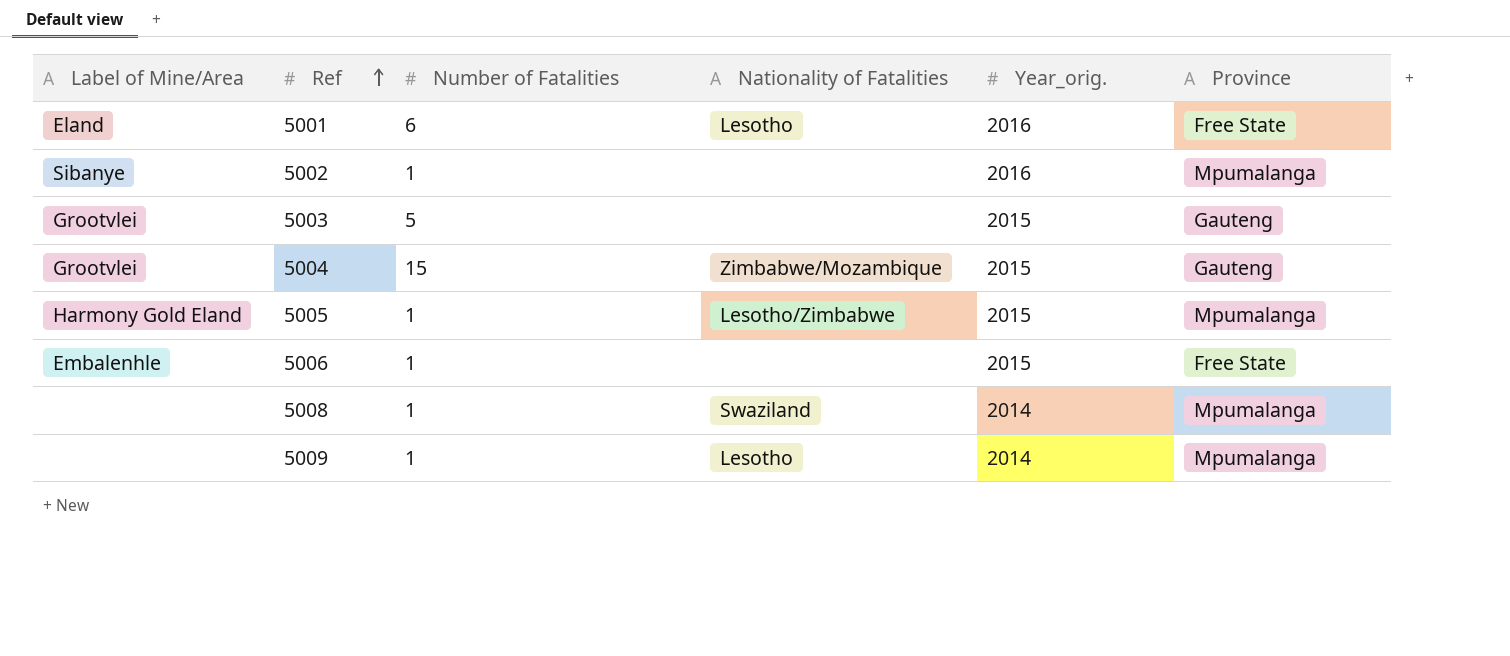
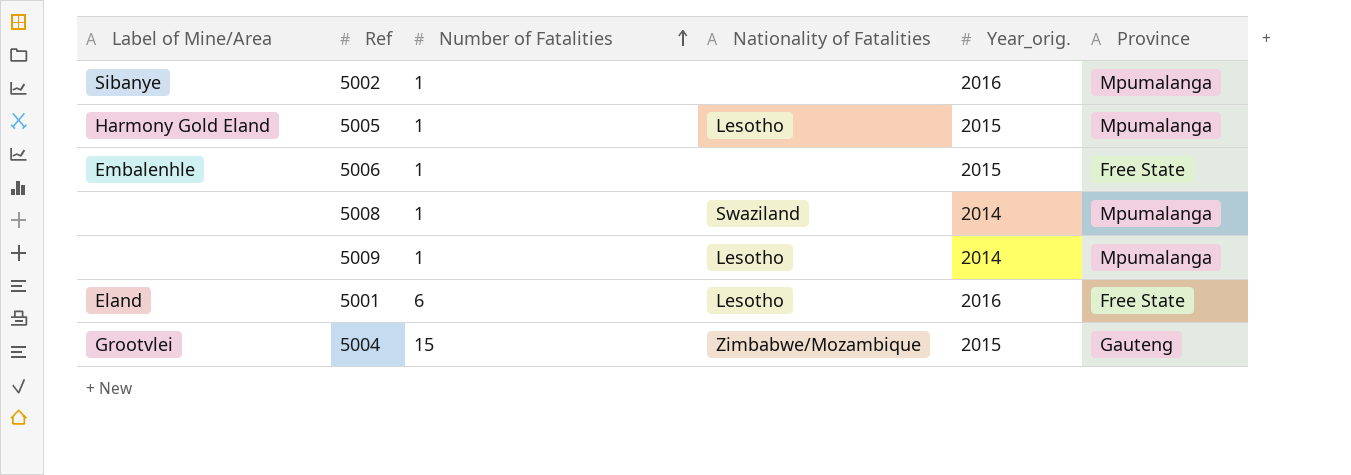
row order: Ref ascending -> Number of Fatalities ascending
row 5003: Grootvlei | 5 | none | 2015 | Gauteng -> none
5005 | Nationality of Fatalities: Lesotho/Zimbabwe -> Lesotho

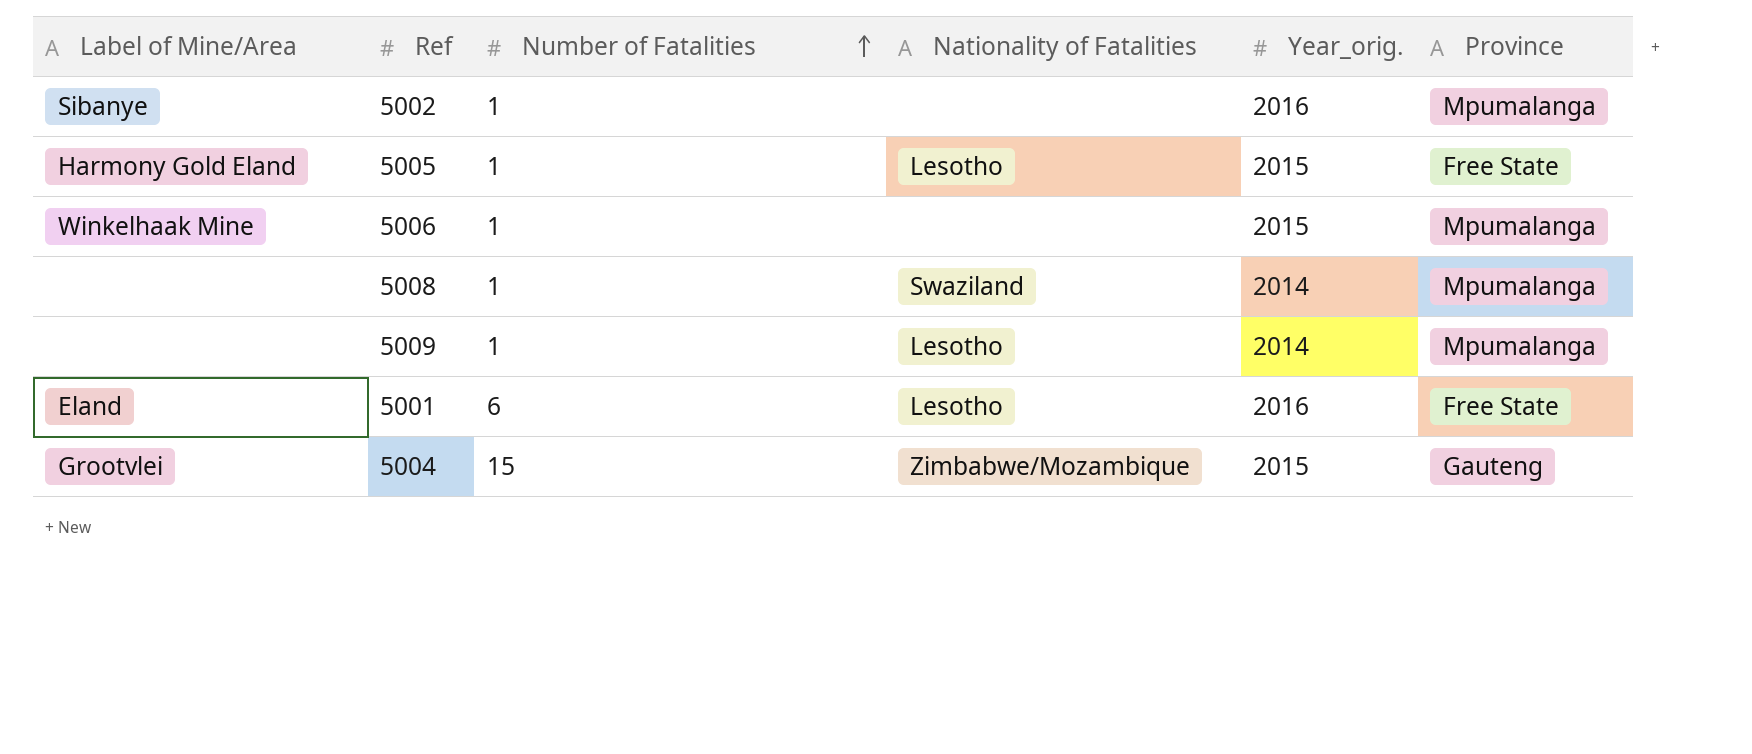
5005 | Province: Mpumalanga -> Free State
5006 | Label of Mine/Area: Embalenhle -> Winkelhaak Mine
5006 | Province: Free State -> Mpumalanga

